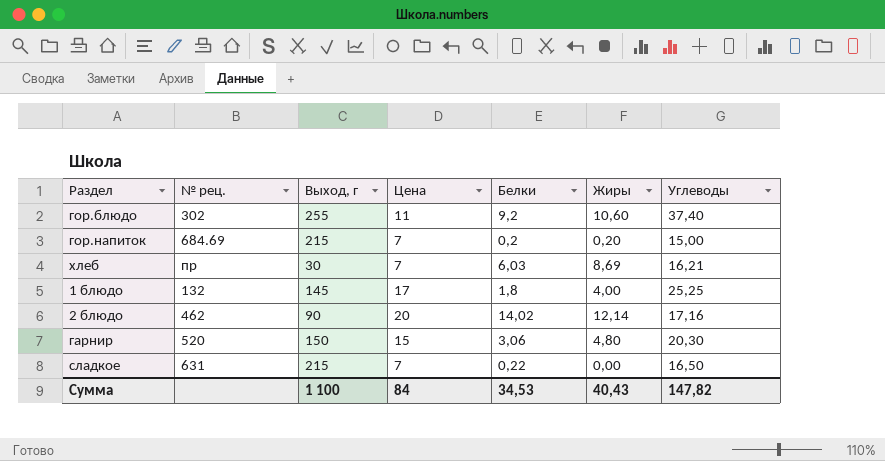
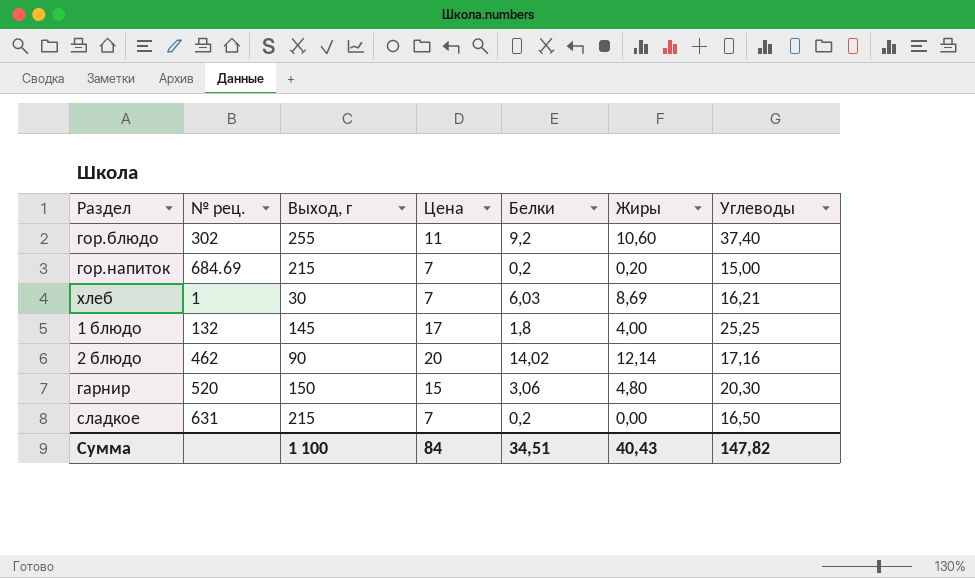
хлеб | № рец.: пр -> 1
сладкое | Белки: 0,22 -> 0,2
Сумма | Белки: 34,53 -> 34,51

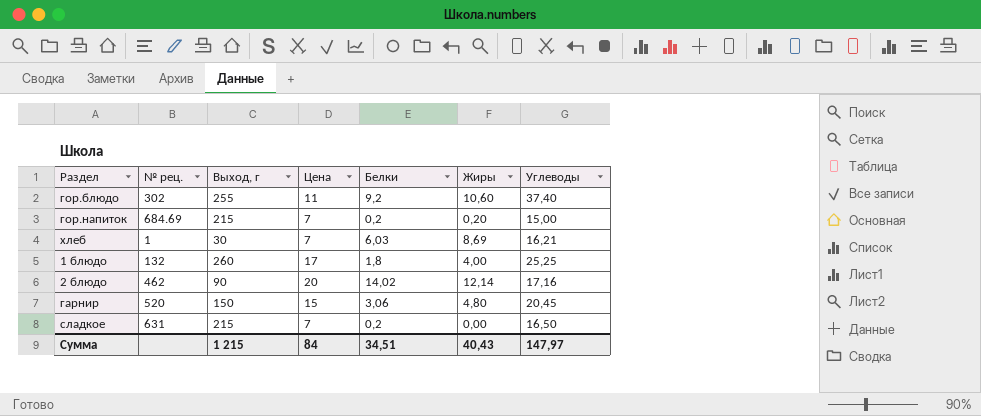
1 блюдо | Выход, г: 145 -> 260
гарнир | Углеводы: 20,30 -> 20,45
Сумма | Выход, г: 1 100 -> 1 215
Сумма | Углеводы: 147,82 -> 147,97

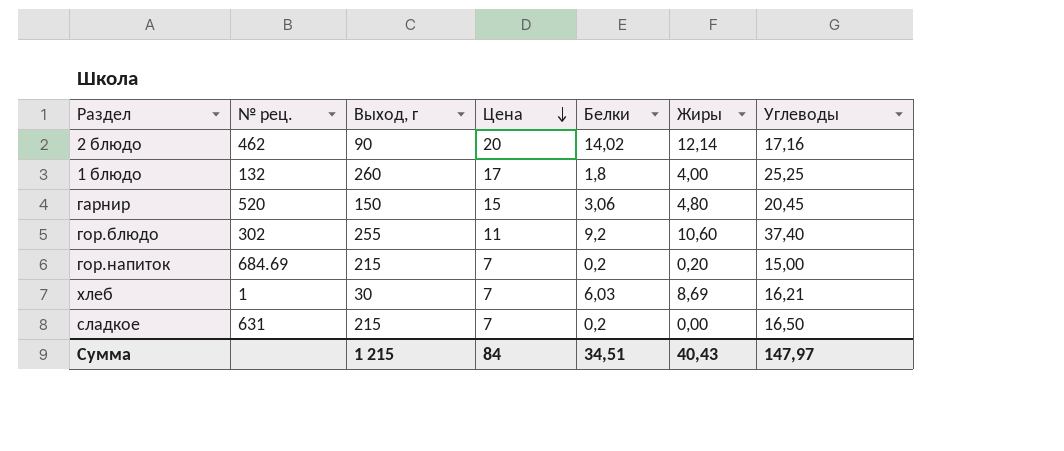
row order: none -> Цена descending

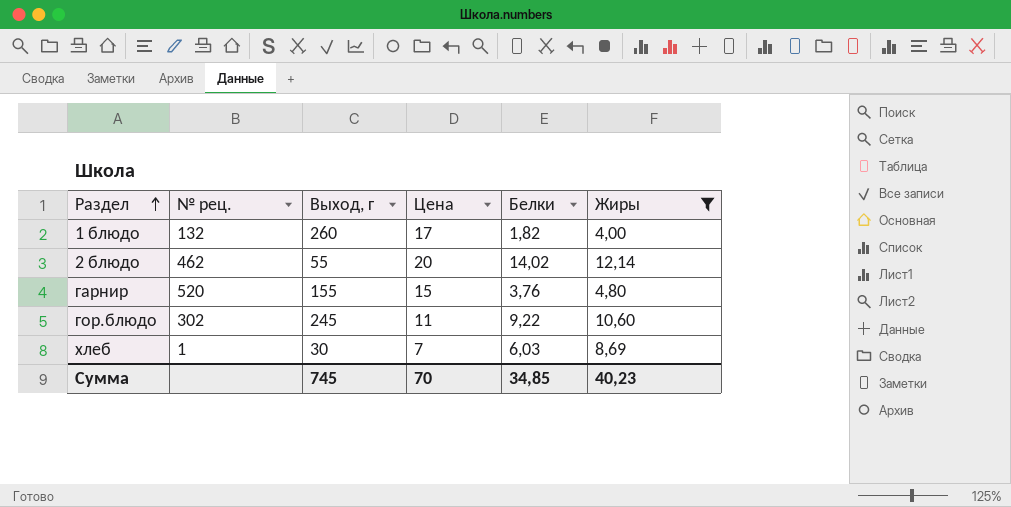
filter: none -> Жиры >= 4,00
row order: Цена descending -> Раздел ascending
column Углеводы | position: 7 -> none
1 блюдо | Белки: 1,8 -> 1,82
2 блюдо | Выход, г: 90 -> 55
гарнир | Выход, г: 150 -> 155
гарнир | Белки: 3,06 -> 3,76
гор.блюдо | Выход, г: 255 -> 245
гор.блюдо | Белки: 9,2 -> 9,22
Сумма | Выход, г: 1 215 -> 745
Сумма | Цена: 84 -> 70
Сумма | Белки: 34,51 -> 34,85
Сумма | Жиры: 40,43 -> 40,23

